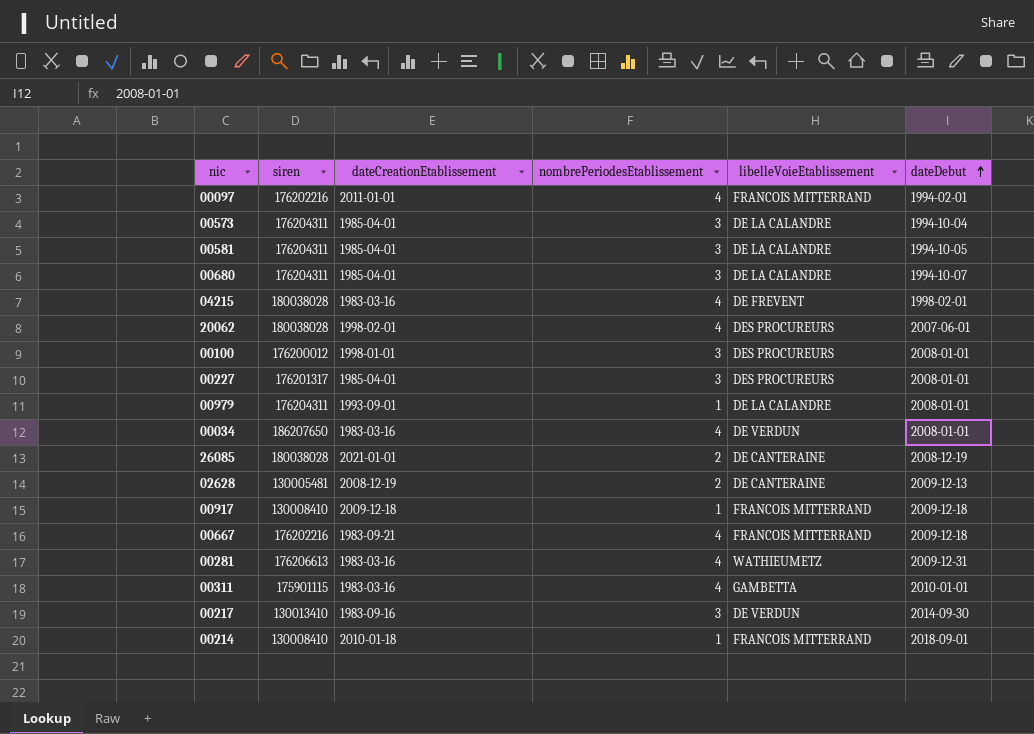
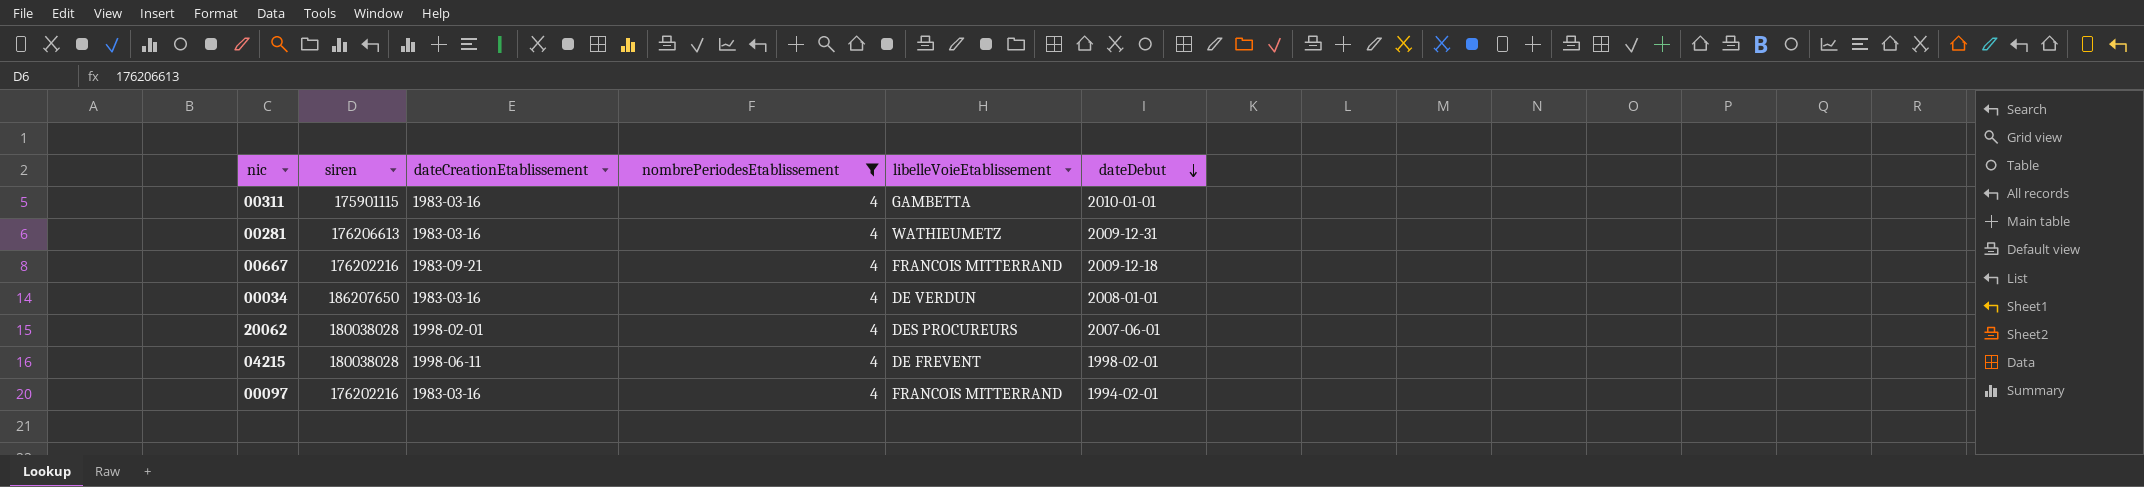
filter: none -> nombrePeriodesEtablissement = 4
row order: dateDebut ascending -> dateDebut descending
04215 | dateCreationEtablissement: 1983-03-16 -> 1998-06-11
00097 | dateCreationEtablissement: 2011-01-01 -> 1983-03-16

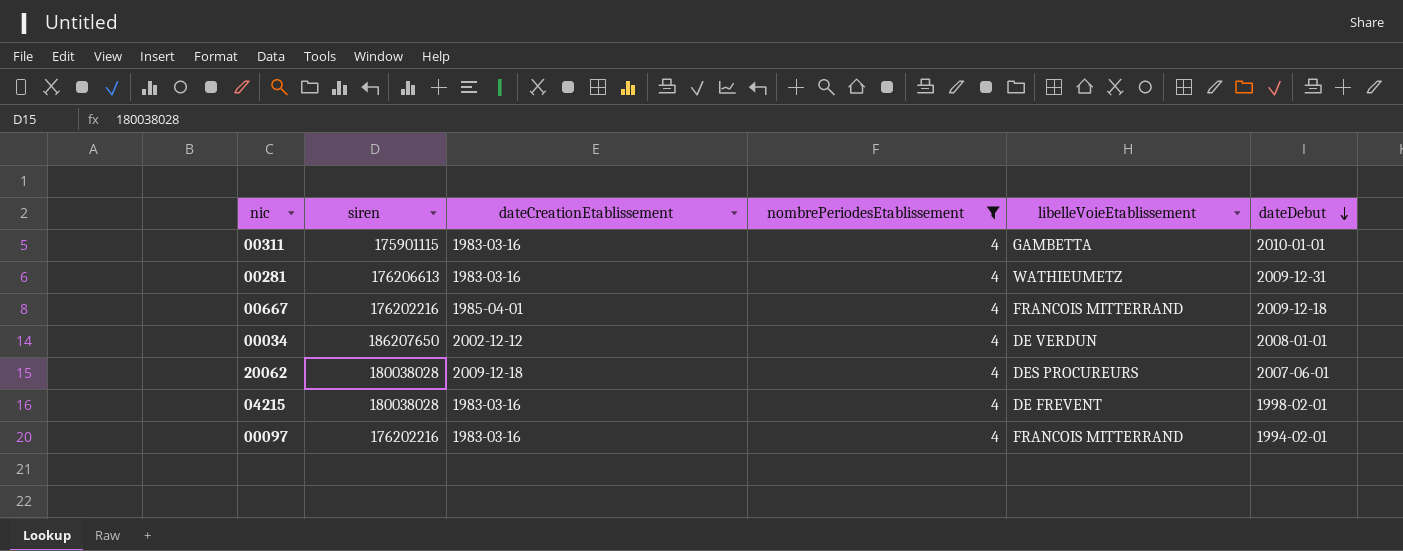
00667 | dateCreationEtablissement: 1983-09-21 -> 1985-04-01
00034 | dateCreationEtablissement: 1983-03-16 -> 2002-12-12
20062 | dateCreationEtablissement: 1998-02-01 -> 2009-12-18
04215 | dateCreationEtablissement: 1998-06-11 -> 1983-03-16

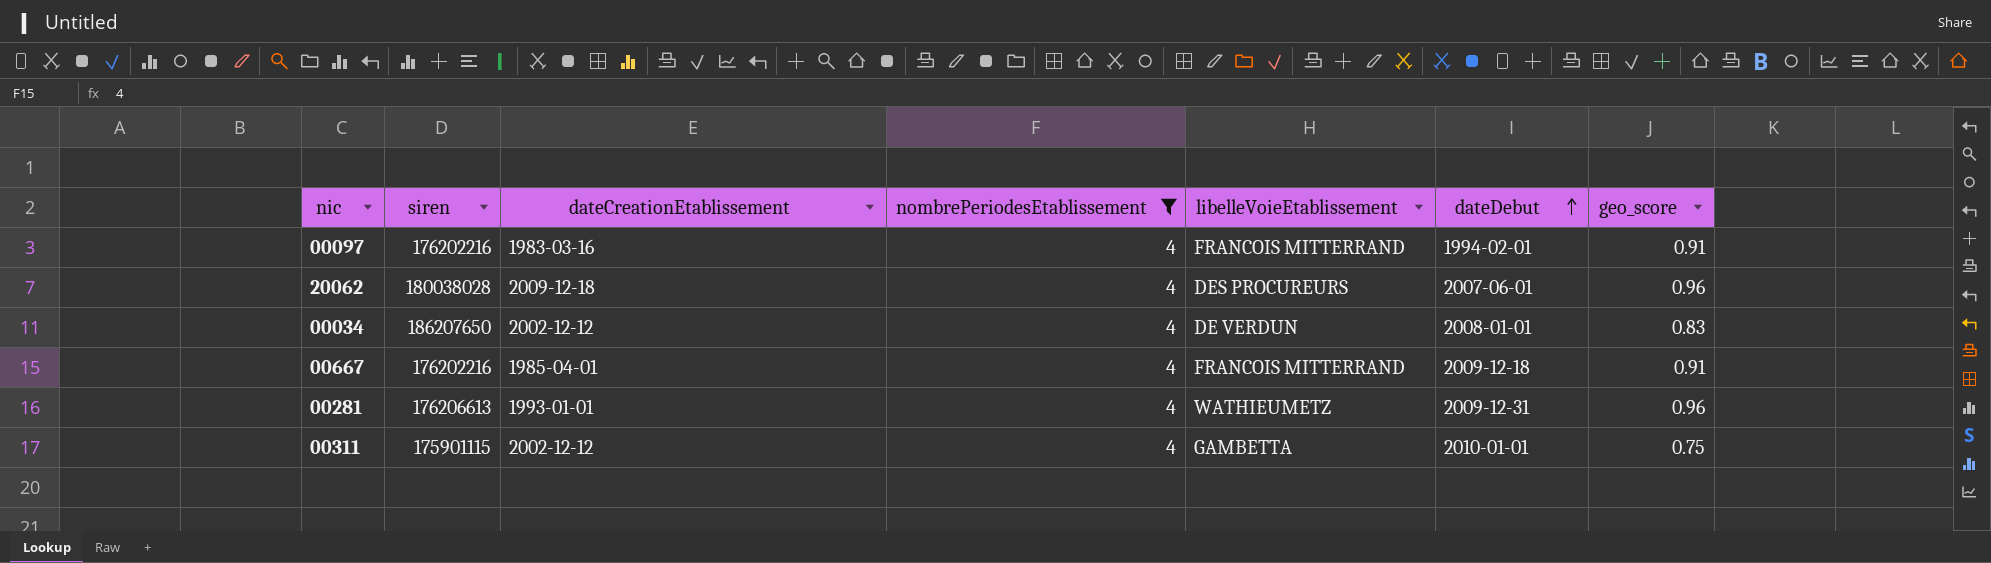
row order: dateDebut descending -> dateDebut ascending
column geo_score | position: none -> 7
row 04215: 180038028 | 1983-03-16 | 4 | DE FREVENT | 1998-02-01 -> none
00281 | dateCreationEtablissement: 1983-03-16 -> 1993-01-01
00311 | dateCreationEtablissement: 1983-03-16 -> 2002-12-12

